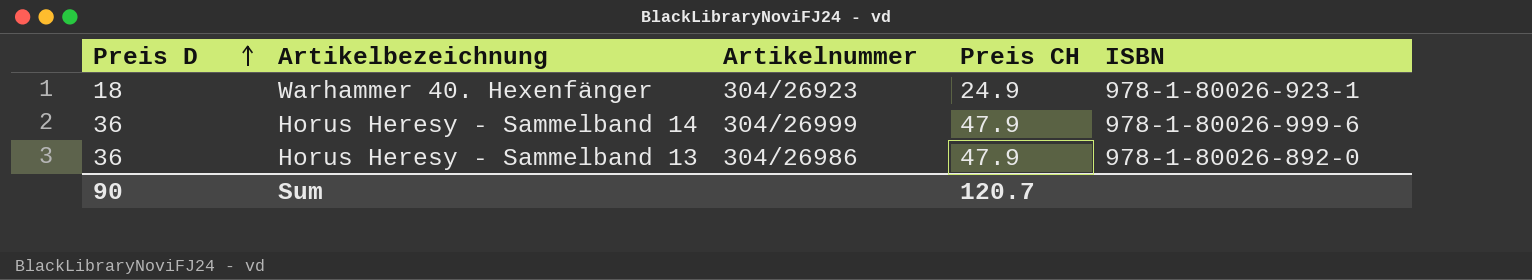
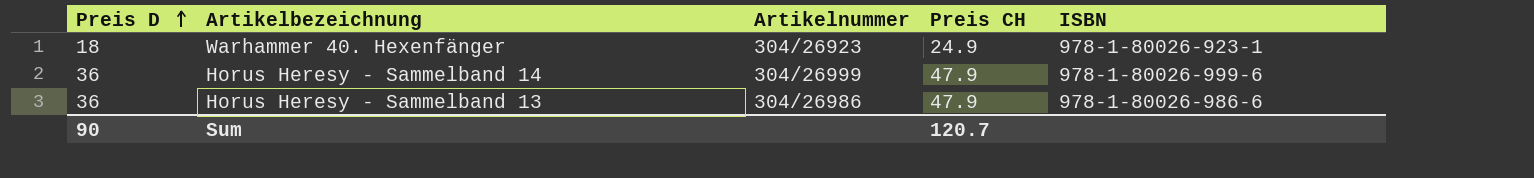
Horus Heresy - Sammelband 13 | ISBN: 978-1-80026-892-0 -> 978-1-80026-986-6

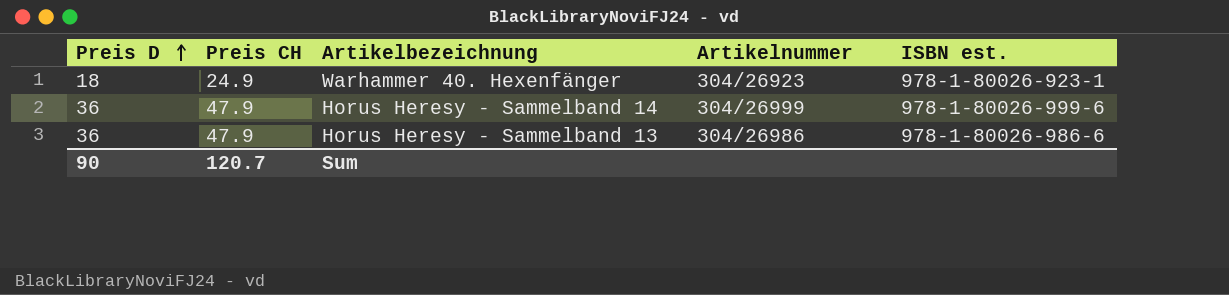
column Preis CH | position: 4 -> 2
column name: ISBN -> ISBN est.

